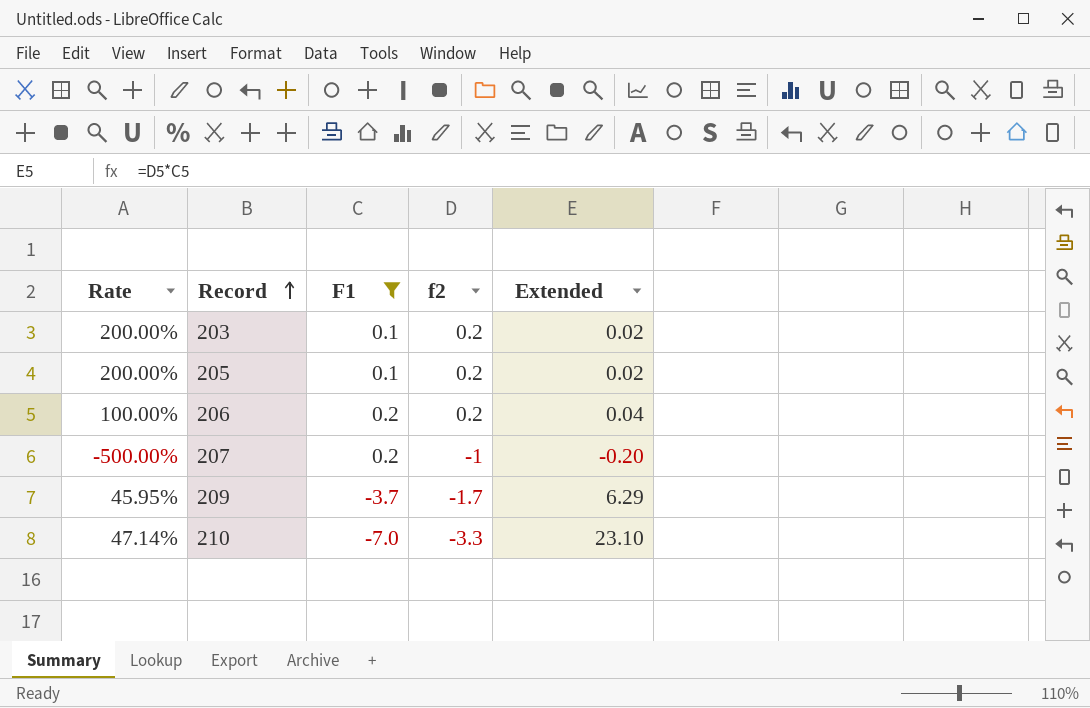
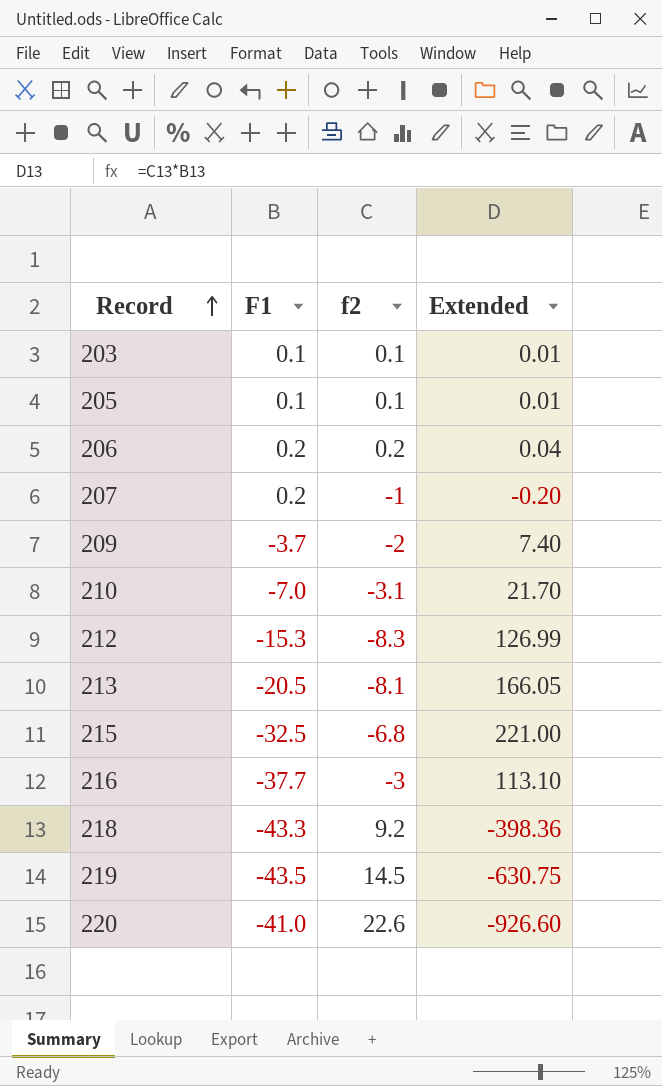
filter: F1 >= -7.0 -> none
column Rate | formula: [f2] / [F1] -> none
203 | f2: 0.2 -> 0.1
203 | Extended: 0.02 -> 0.01
205 | f2: 0.2 -> 0.1
205 | Extended: 0.02 -> 0.01
209 | f2: -1.7 -> -2
209 | Extended: 6.29 -> 7.40
210 | f2: -3.3 -> -3.1
210 | Extended: 23.10 -> 21.70

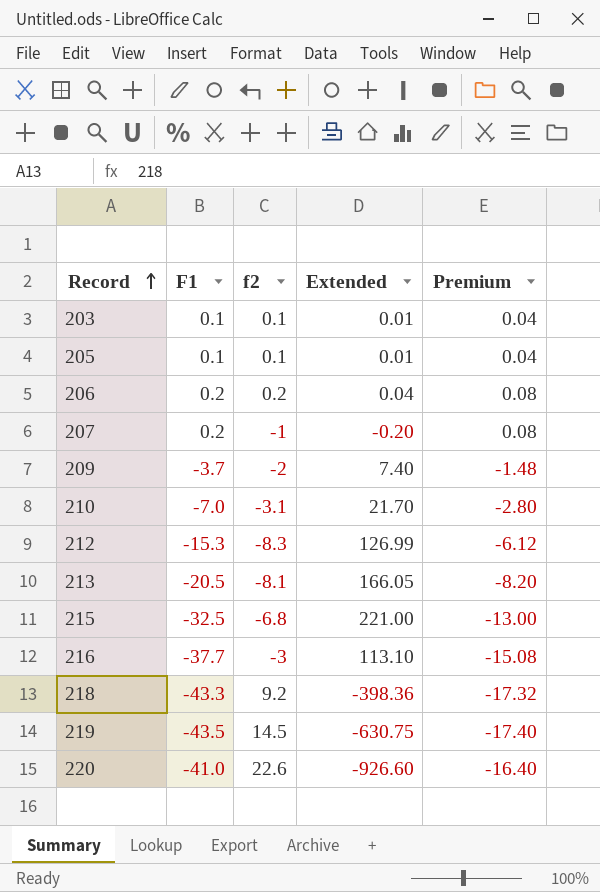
column Premium | formula: none -> [F1] * 0.4

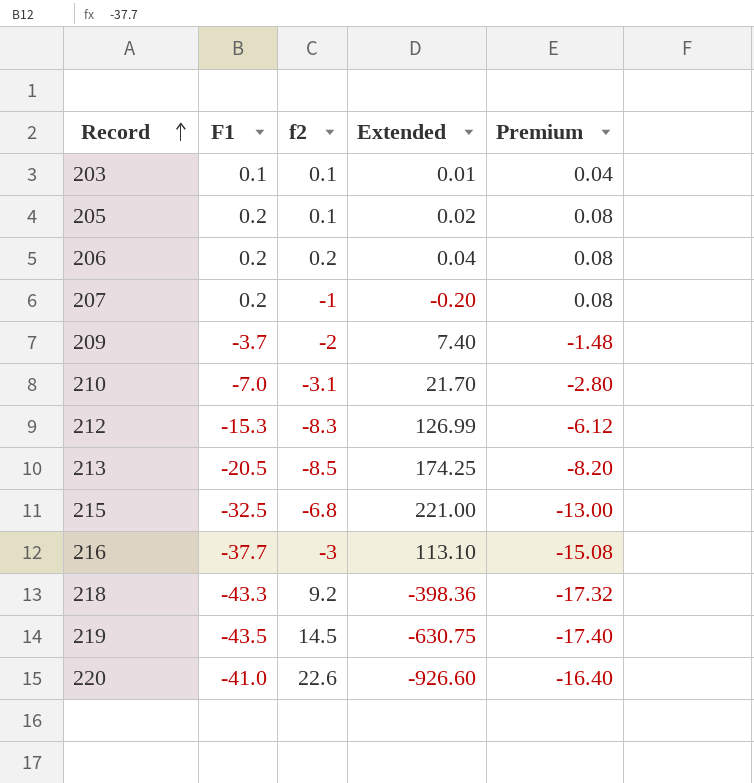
205 | F1: 0.1 -> 0.2
205 | Extended: 0.01 -> 0.02
205 | Premium: 0.04 -> 0.08
213 | f2: -8.1 -> -8.5
213 | Extended: 166.05 -> 174.25

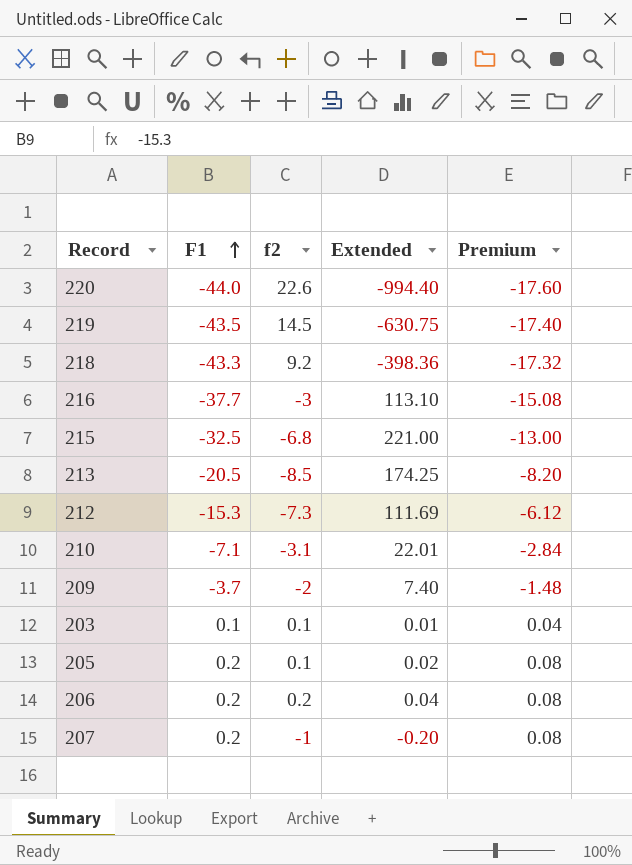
row order: Record ascending -> F1 ascending
220 | F1: -41.0 -> -44.0
220 | Extended: -926.60 -> -994.40
220 | Premium: -16.40 -> -17.60
212 | f2: -8.3 -> -7.3
212 | Extended: 126.99 -> 111.69
210 | F1: -7.0 -> -7.1
210 | Extended: 21.70 -> 22.01
210 | Premium: -2.80 -> -2.84

